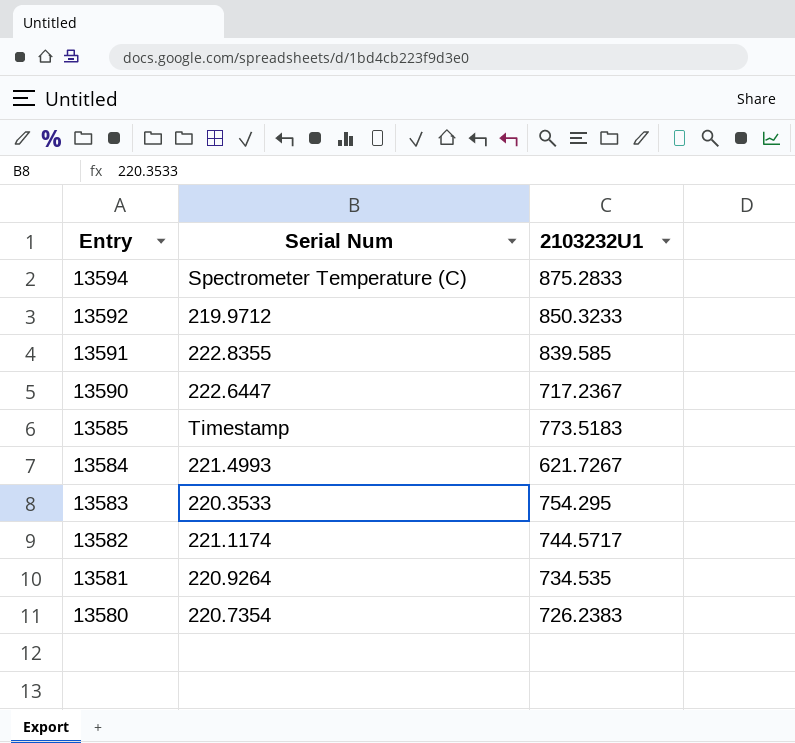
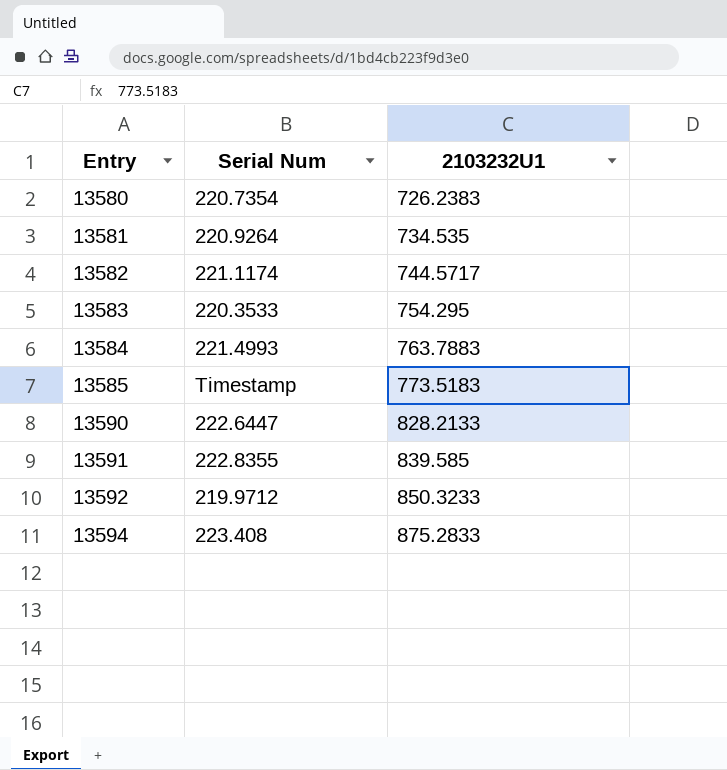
row order: Entry descending -> Entry ascending
13584 | 2103232U1: 621.7267 -> 763.7883
13590 | 2103232U1: 717.2367 -> 828.2133
13594 | Serial Num: Spectrometer Temperature (C) -> 223.408

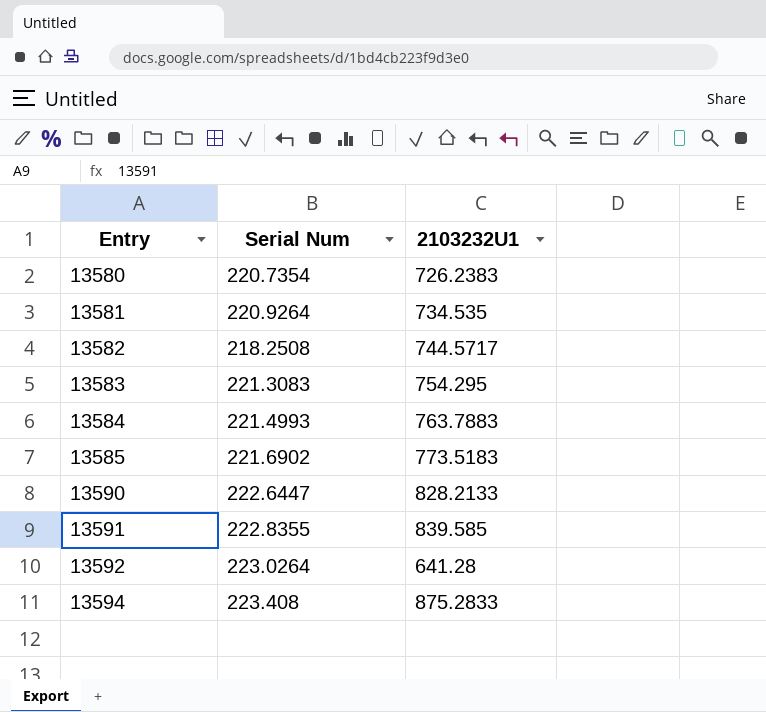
13582 | Serial Num: 221.1174 -> 218.2508
13583 | Serial Num: 220.3533 -> 221.3083
13585 | Serial Num: Timestamp -> 221.6902
13592 | Serial Num: 219.9712 -> 223.0264
13592 | 2103232U1: 850.3233 -> 641.28

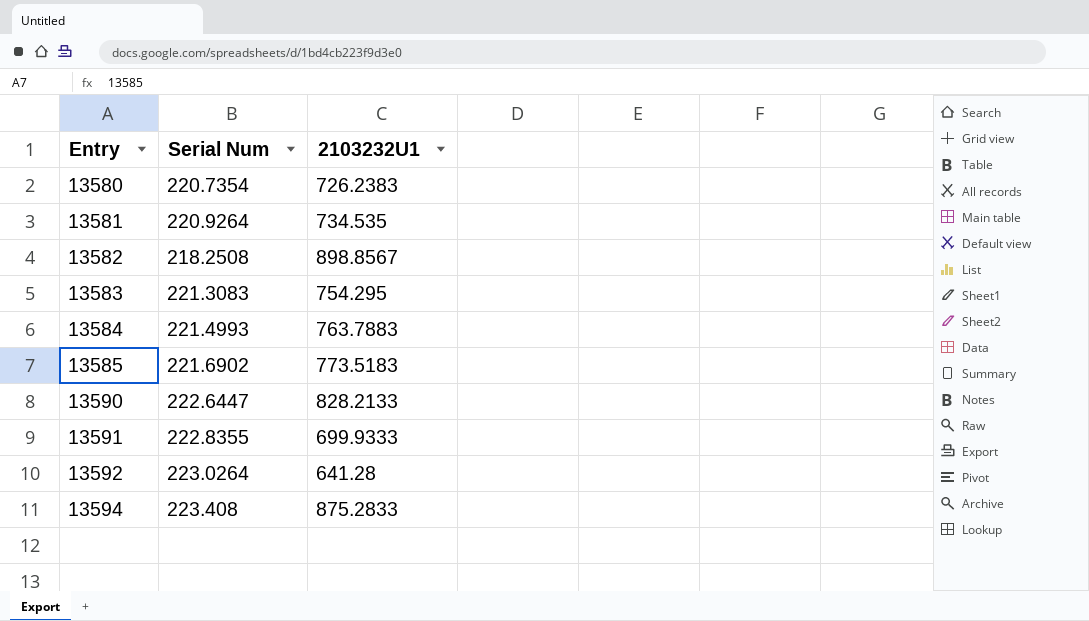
13582 | 2103232U1: 744.5717 -> 898.8567
13591 | 2103232U1: 839.585 -> 699.9333

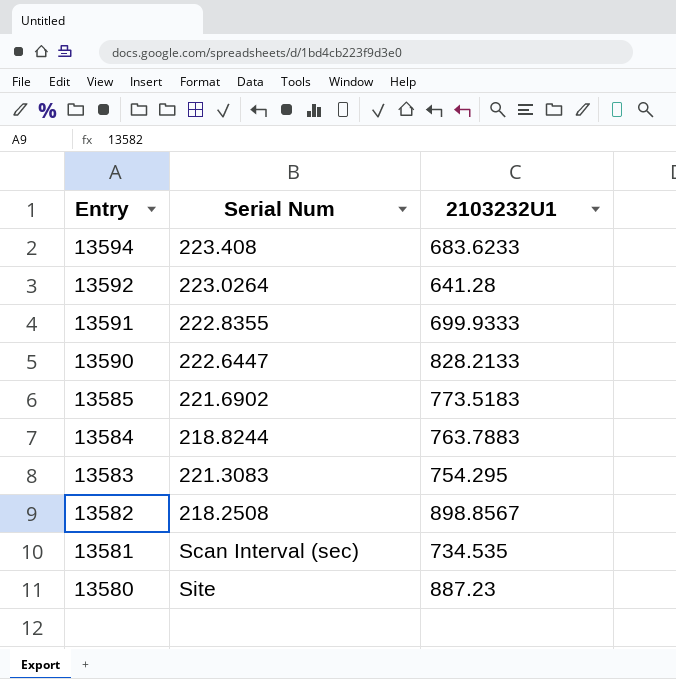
row order: Entry ascending -> Entry descending
13594 | 2103232U1: 875.2833 -> 683.6233
13584 | Serial Num: 221.4993 -> 218.8244
13581 | Serial Num: 220.9264 -> Scan Interval (sec)
13580 | Serial Num: 220.7354 -> Site
13580 | 2103232U1: 726.2383 -> 887.23

